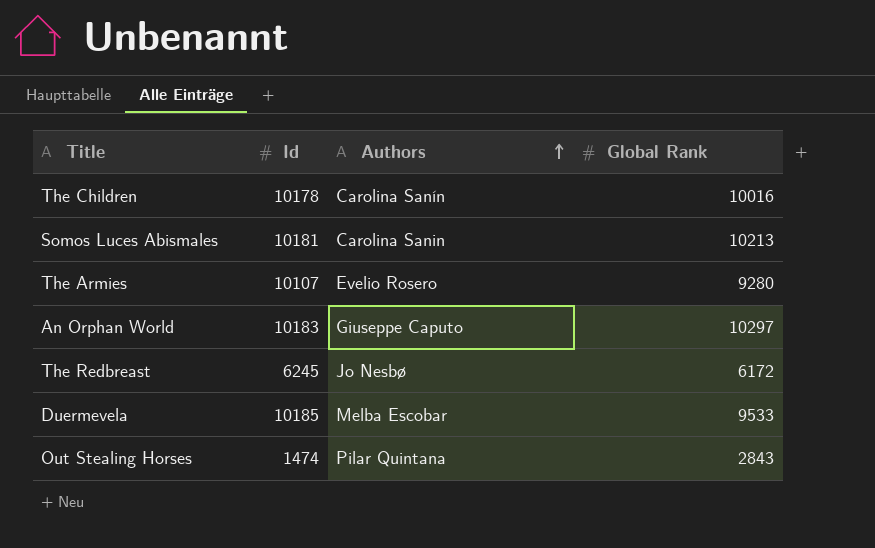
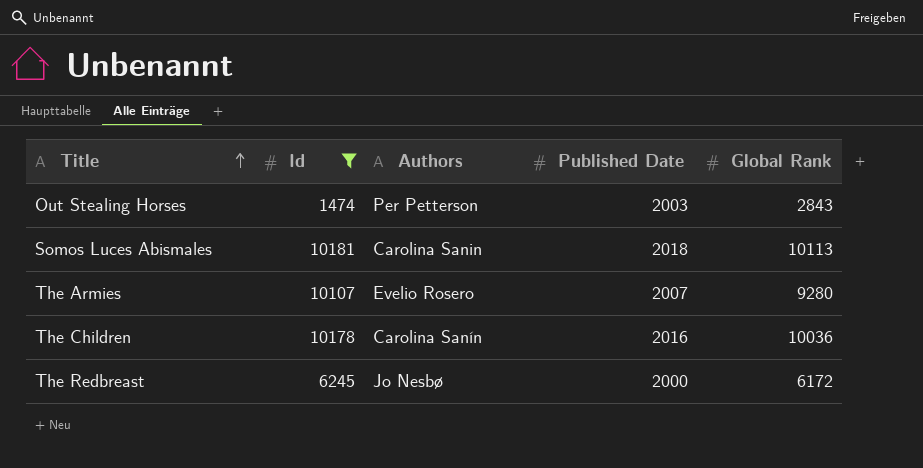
filter: none -> Id <= 10181
row order: Authors ascending -> Title ascending
column Published Date | position: none -> 4
Out Stealing Horses | Authors: Pilar Quintana -> Per Petterson
Somos Luces Abismales | Global Rank: 10213 -> 10113
The Children | Global Rank: 10016 -> 10036

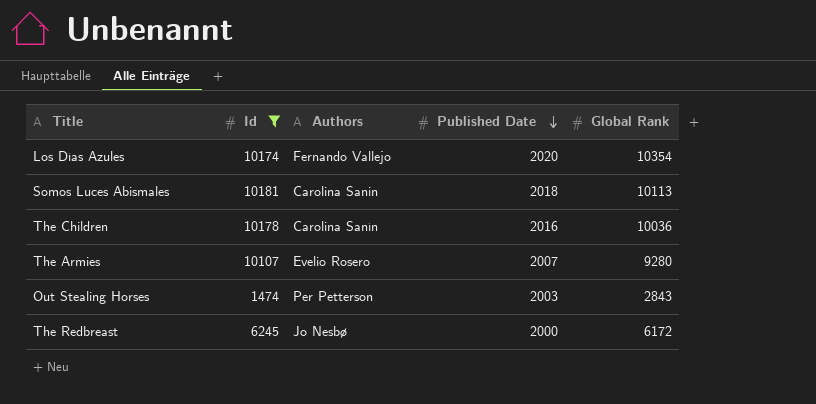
row order: Title ascending -> Published Date descending
row Los Días Azules: none -> 10174 | Fernando Vallejo | 2020 | 10354

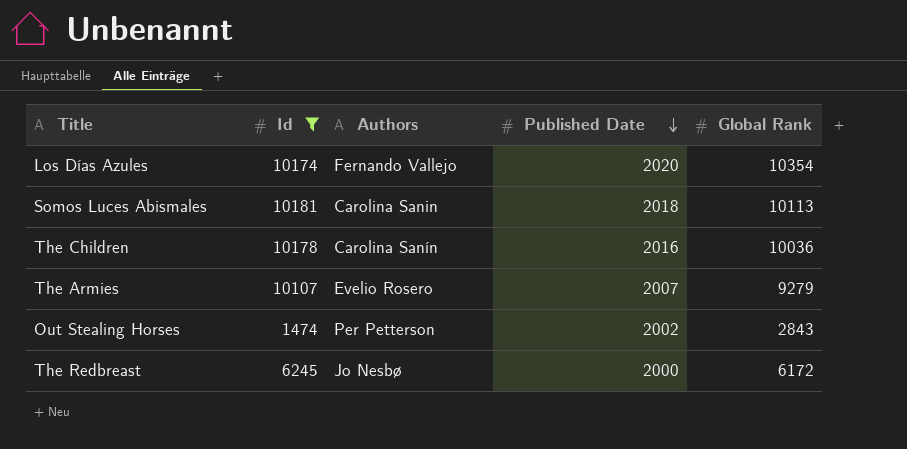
The Armies | Global Rank: 9280 -> 9279
Out Stealing Horses | Published Date: 2003 -> 2002

